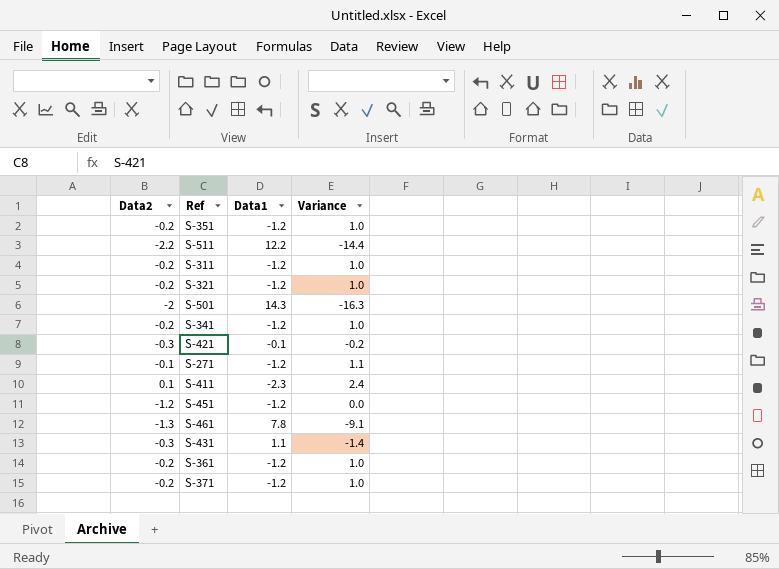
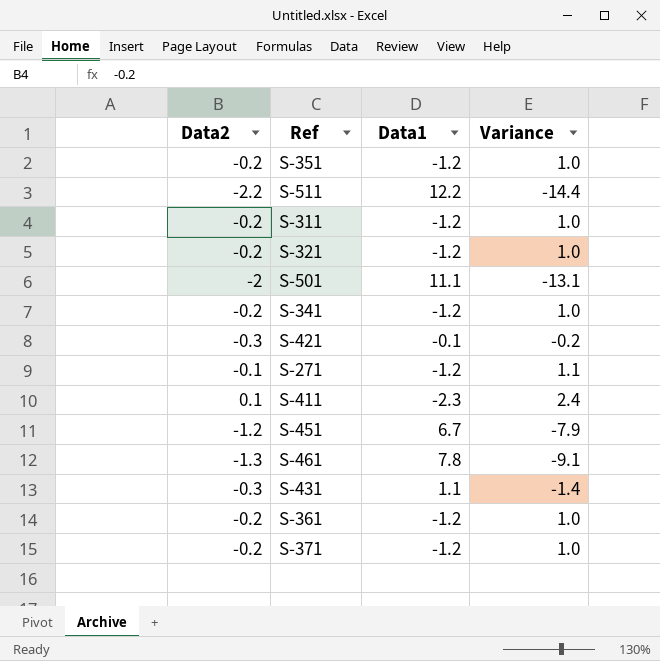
S-501 | Data1: 14.3 -> 11.1
S-501 | Variance: -16.3 -> -13.1
S-451 | Data1: -1.2 -> 6.7
S-451 | Variance: 0.0 -> -7.9

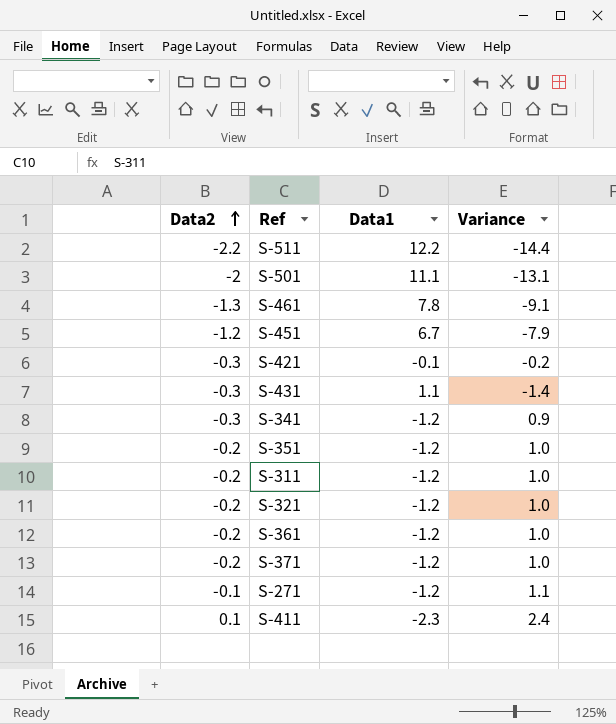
row order: none -> Data2 ascending
S-341 | Data2: -0.2 -> -0.3
S-341 | Variance: 1.0 -> 0.9

